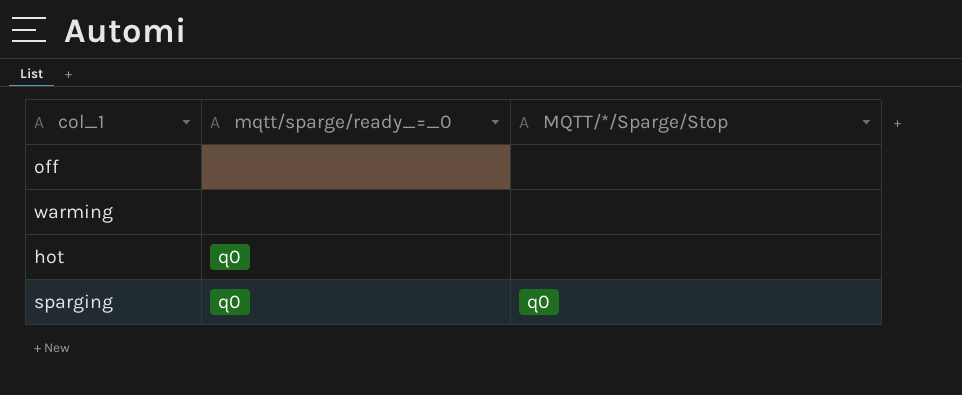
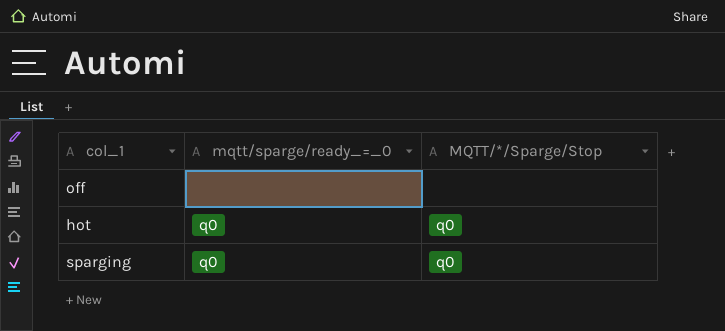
row warming: none | none -> none
hot | MQTT/*/Sparge/Stop: none -> q0

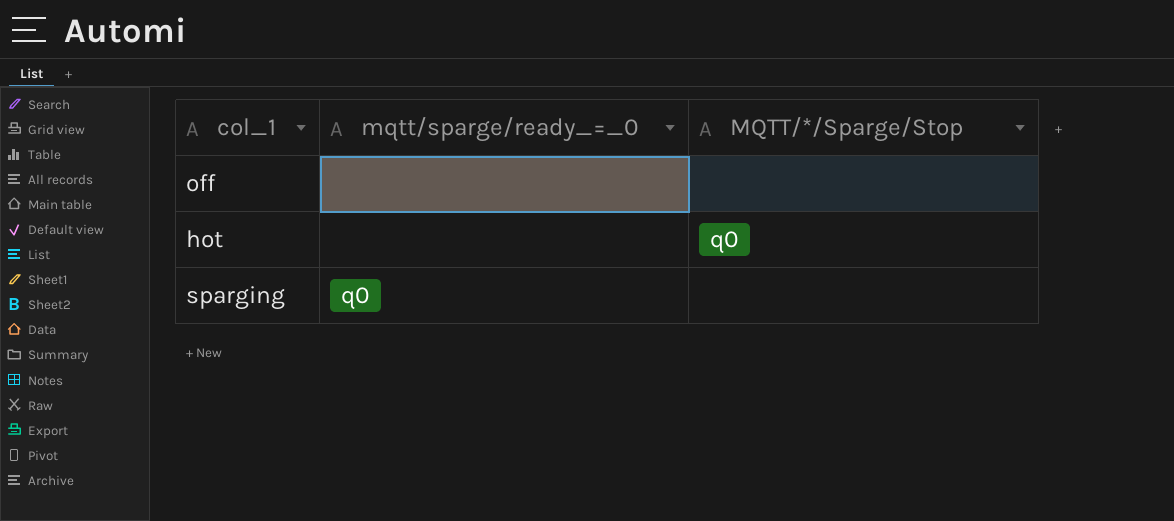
hot | mqtt/sparge/ready_=_0: q0 -> none
sparging | MQTT/*/Sparge/Stop: q0 -> none

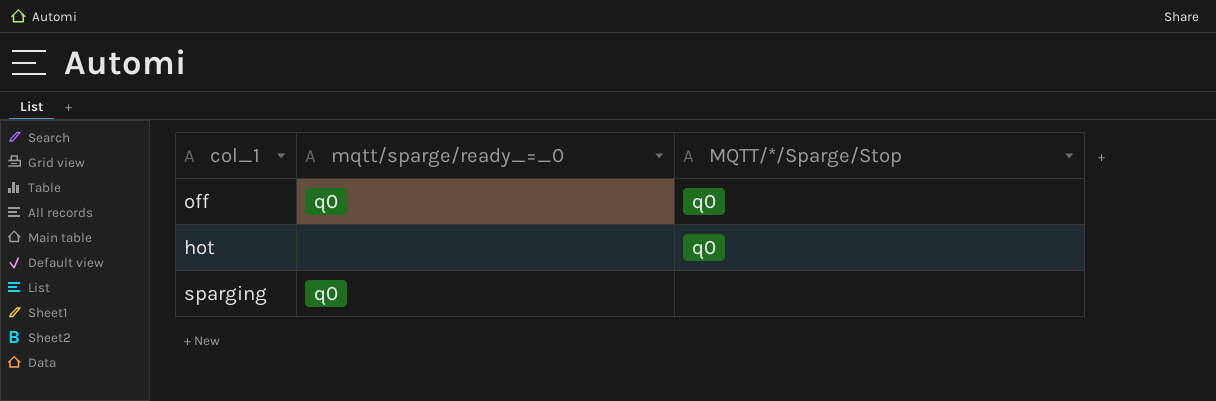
off | mqtt/sparge/ready_=_0: none -> q0
off | MQTT/*/Sparge/Stop: none -> q0

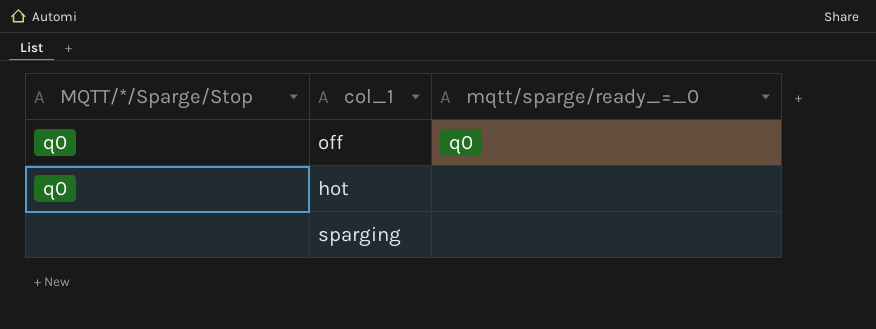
column MQTT/*/Sparge/Stop | position: 3 -> 1
sparging | mqtt/sparge/ready_=_0: q0 -> none

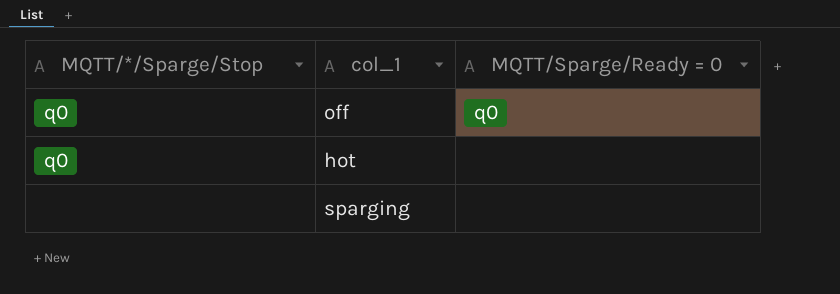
column name: mqtt/sparge/ready_=_0 -> MQTT/Sparge/Ready = 0

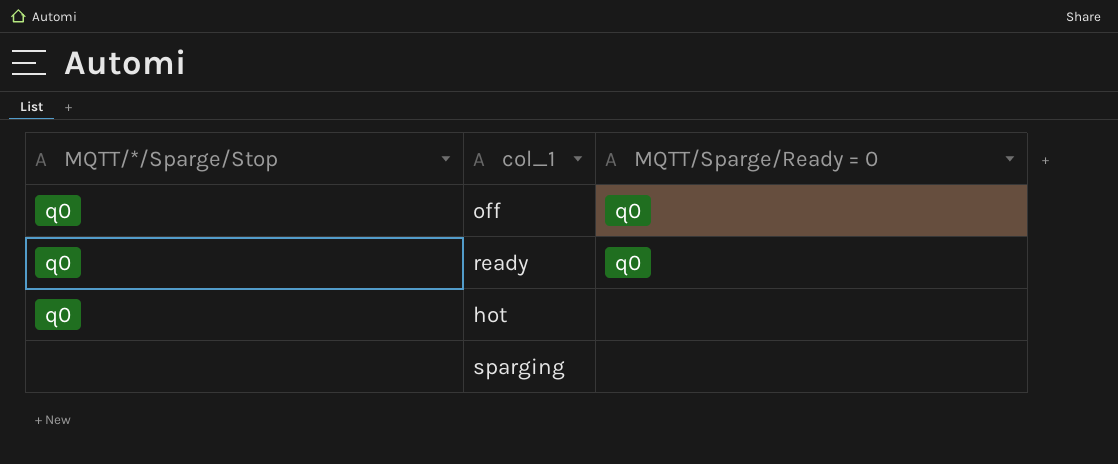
row ready: none -> q0 | q0

